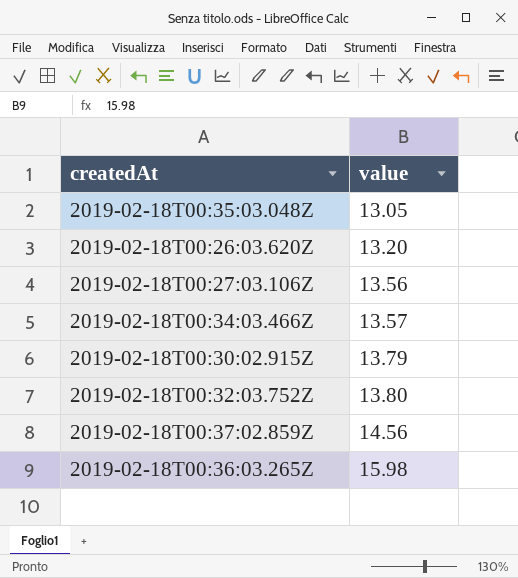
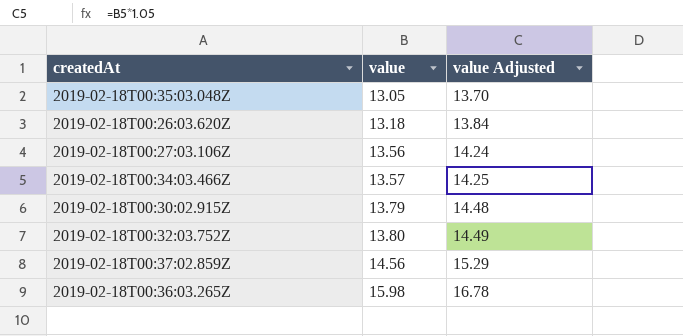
column value Adjusted | formula: none -> [value] * 1.05
2019-02-18T00:26:03.620Z | value: 13.20 -> 13.18

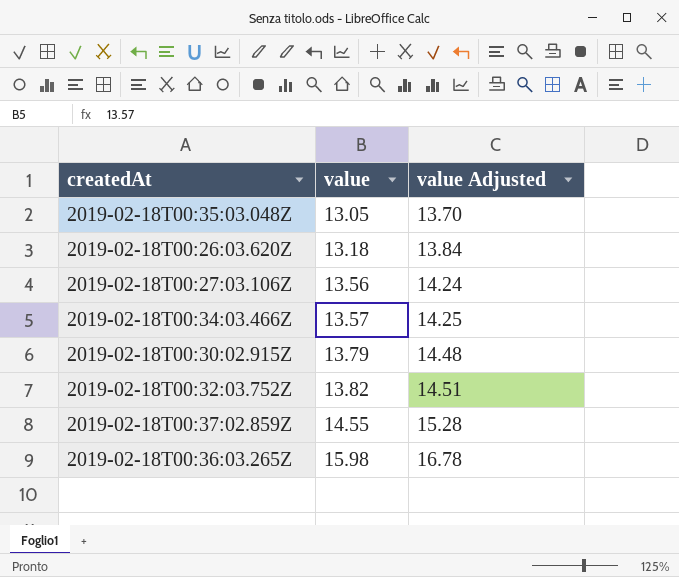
2019-02-18T00:32:03.752Z | value: 13.80 -> 13.82
2019-02-18T00:32:03.752Z | value Adjusted: 14.49 -> 14.51
2019-02-18T00:37:02.859Z | value: 14.56 -> 14.55
2019-02-18T00:37:02.859Z | value Adjusted: 15.29 -> 15.28

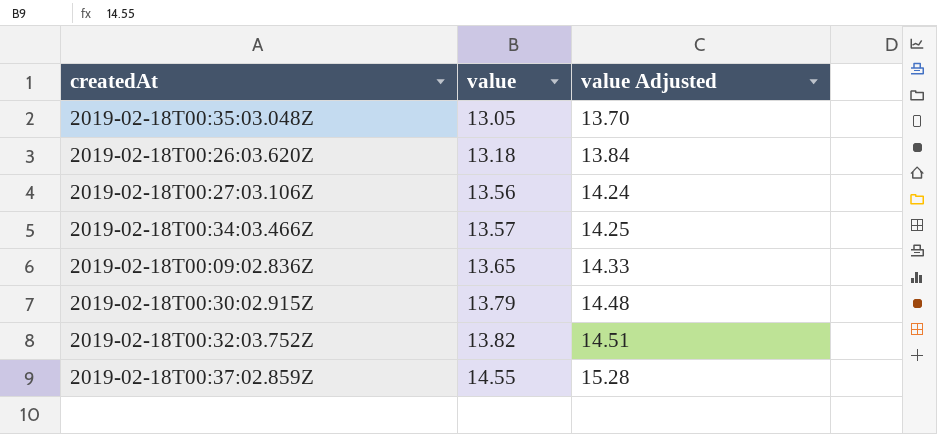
row 2019-02-18T00:36:03.265Z: 15.98 | 16.78 -> none
row 2019-02-18T00:09:02.836Z: none -> 13.65 | 14.33

